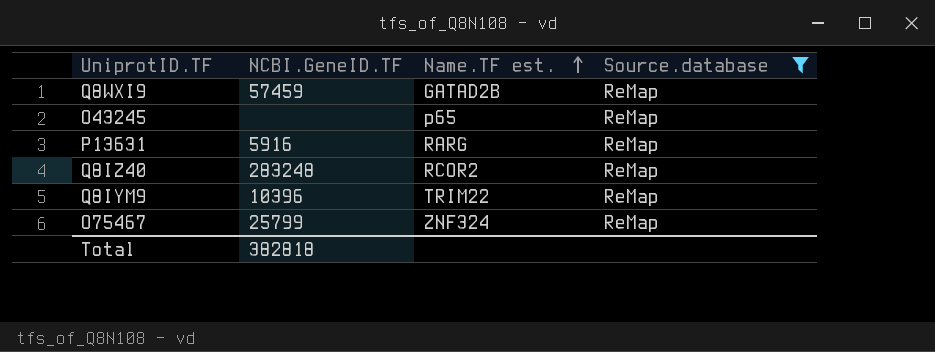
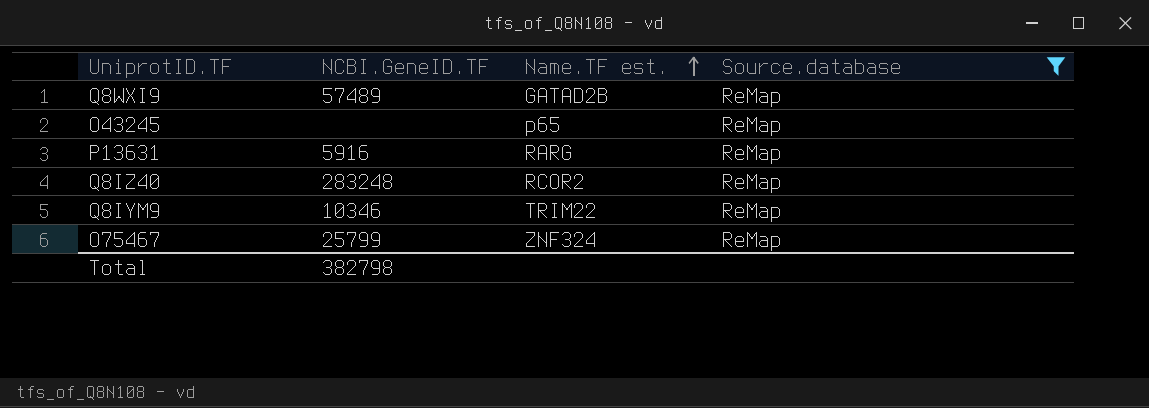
Q8WXI9 | NCBI.GeneID.TF: 57459 -> 57489
Q8IYM9 | NCBI.GeneID.TF: 10396 -> 10346
Total | NCBI.GeneID.TF: 382818 -> 382798

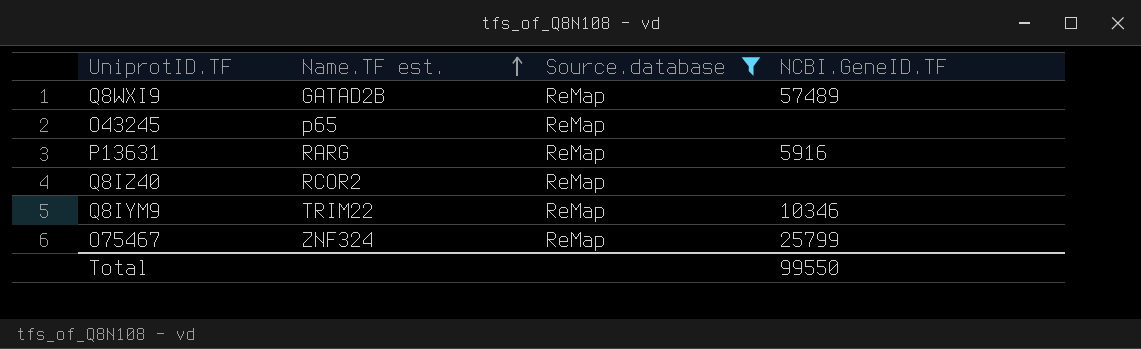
column NCBI.GeneID.TF | position: 2 -> 4
Q8IZ40 | NCBI.GeneID.TF: 283248 -> none
Total | NCBI.GeneID.TF: 382798 -> 99550

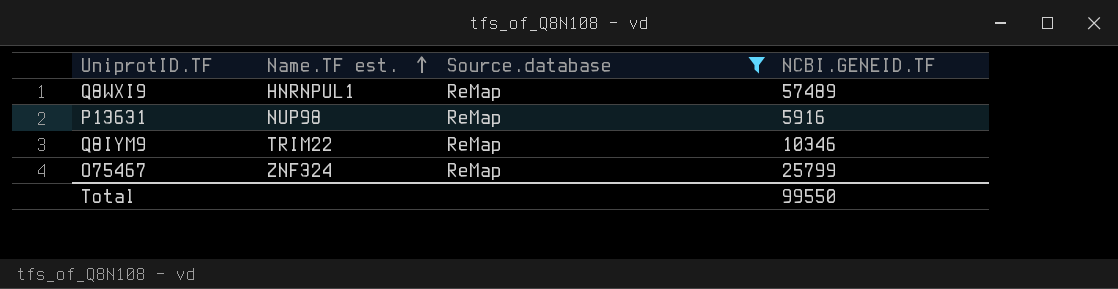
column name: NCBI.GeneID.TF -> NCBI.GENEID.TF
row O43245: p65 | ReMap | none -> none
row Q8IZ40: RCOR2 | ReMap | none -> none
Q8WXI9 | Name.TF est.: GATAD2B -> HNRNPUL1
P13631 | Name.TF est.: RARG -> NUP98

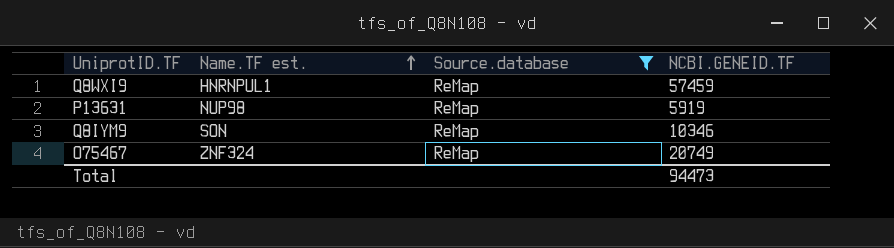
Q8WXI9 | NCBI.GENEID.TF: 57489 -> 57459
P13631 | NCBI.GENEID.TF: 5916 -> 5919
Q8IYM9 | Name.TF est.: TRIM22 -> SON
O75467 | NCBI.GENEID.TF: 25799 -> 20749
Total | NCBI.GENEID.TF: 99550 -> 94473

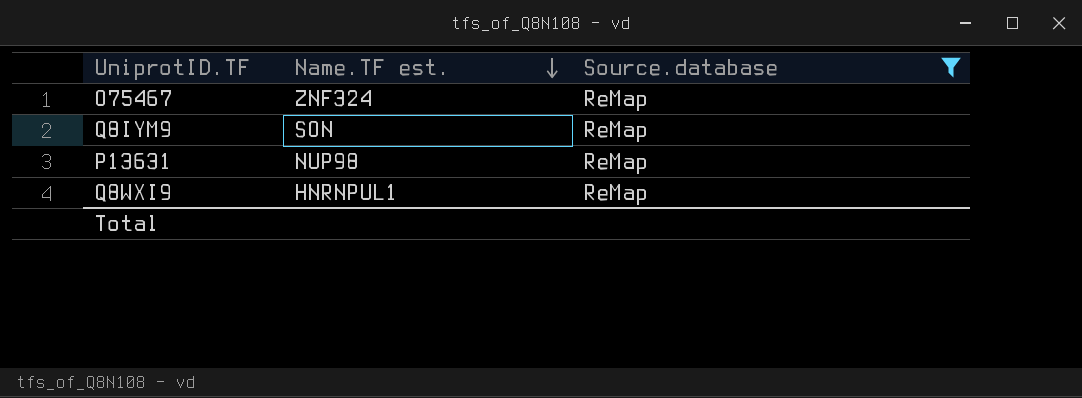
row order: Name.TF est. ascending -> Name.TF est. descending
column NCBI.GENEID.TF | position: 4 -> none

